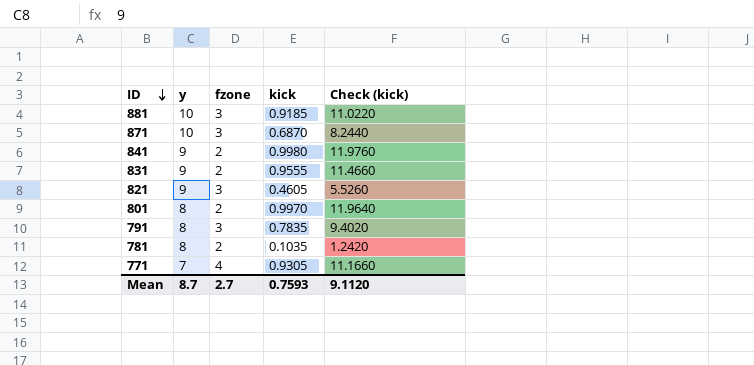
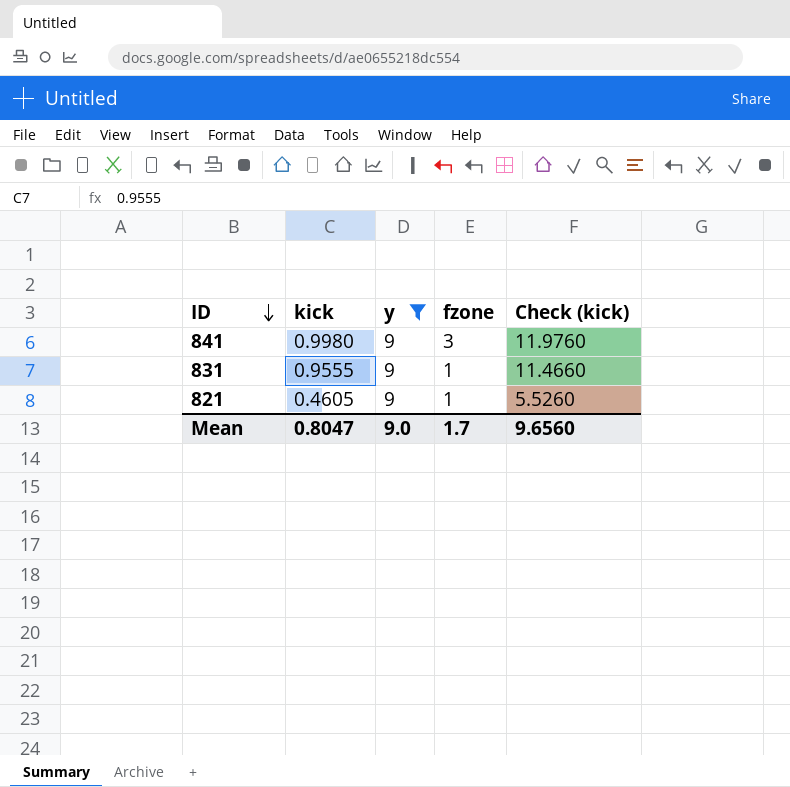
filter: none -> y = 9
column kick | position: 4 -> 2
841 | fzone: 2 -> 3
831 | fzone: 2 -> 1
821 | fzone: 3 -> 1
Mean | kick: 0.7593 -> 0.8047
Mean | y: 8.7 -> 9.0
Mean | fzone: 2.7 -> 1.7
Mean | Check (kick): 9.1120 -> 9.6560

